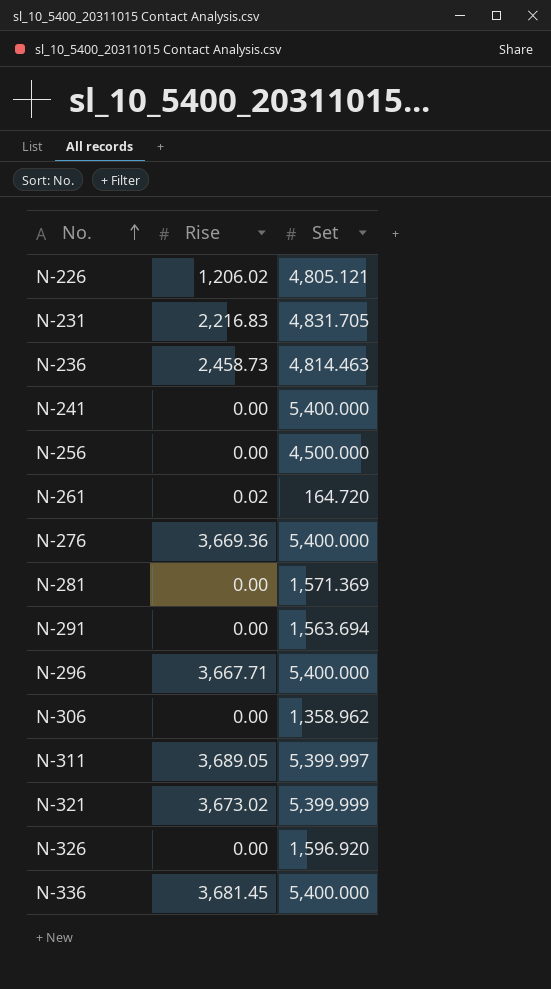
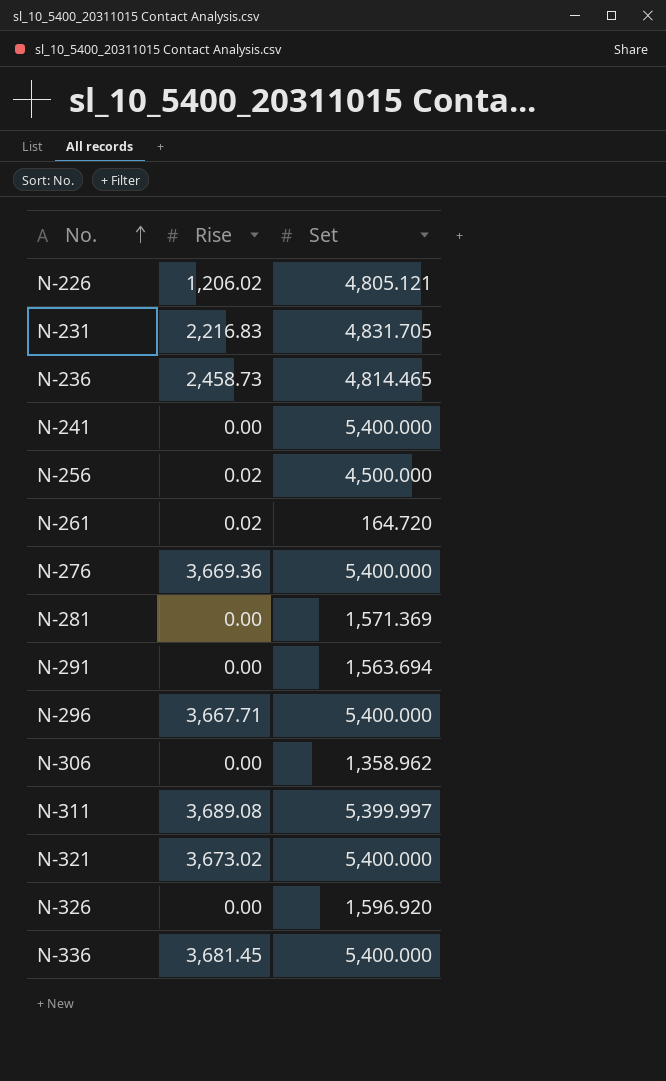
N-236 | Set: 4,814.463 -> 4,814.465
N-256 | Rise: 0.00 -> 0.02
N-311 | Rise: 3,689.05 -> 3,689.08
N-321 | Set: 5,399.999 -> 5,400.000

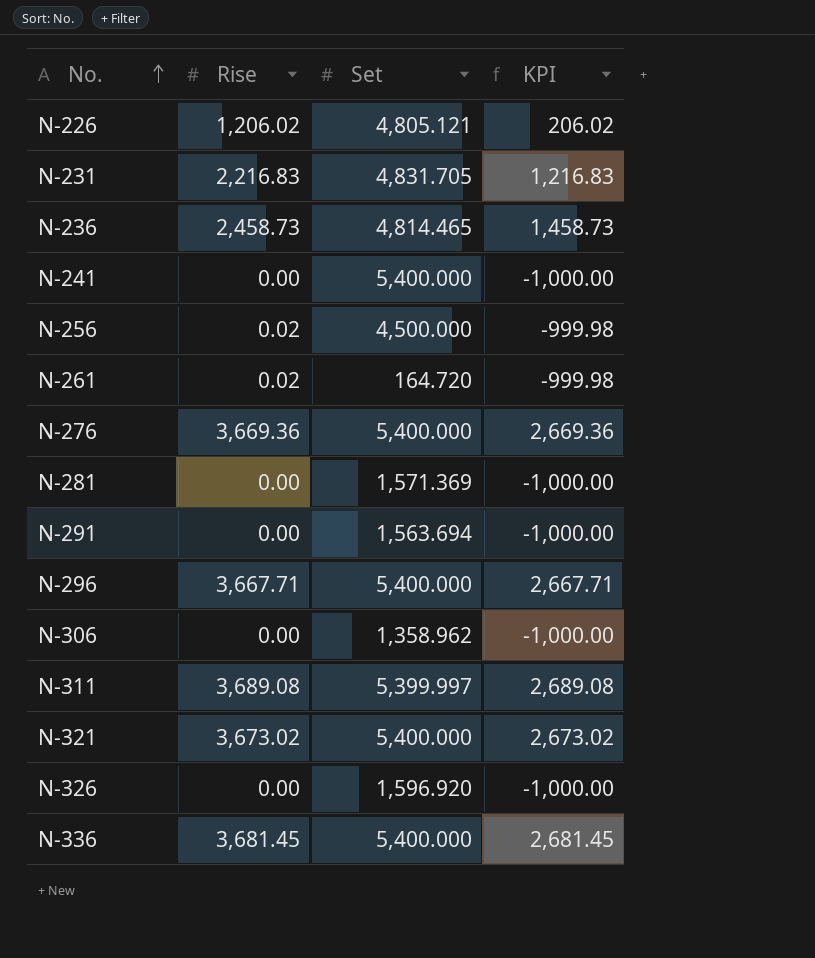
column KPI | formula: none -> [Rise] - 1000

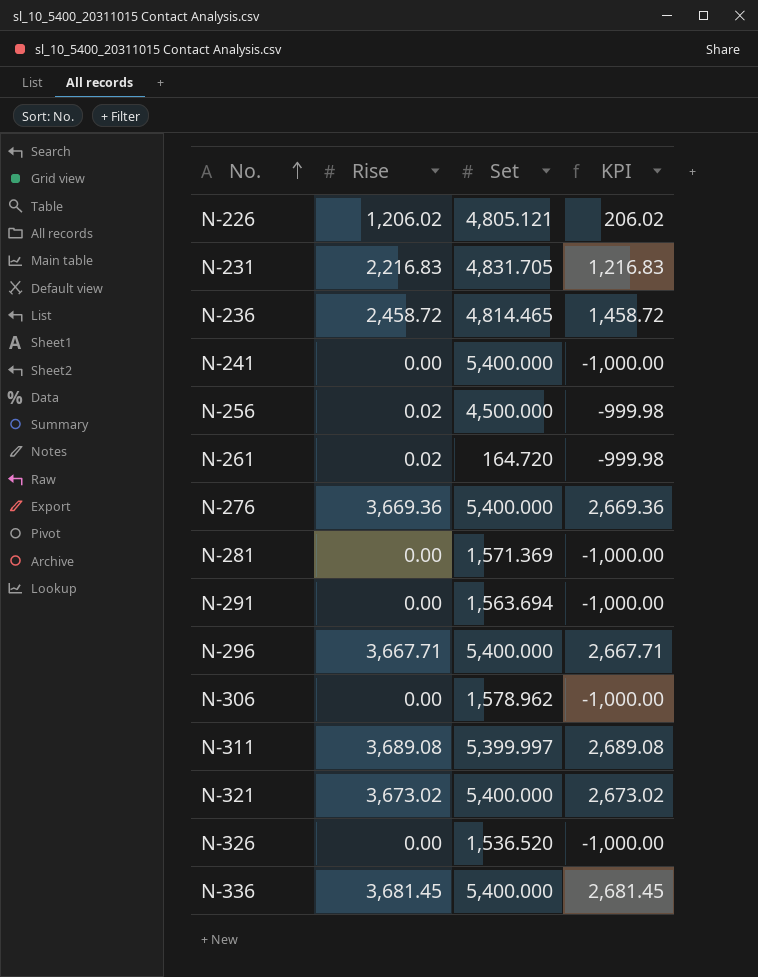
N-236 | Rise: 2,458.73 -> 2,458.72
N-236 | KPI: 1,458.73 -> 1,458.72
N-306 | Set: 1,358.962 -> 1,578.962
N-326 | Set: 1,596.920 -> 1,536.520

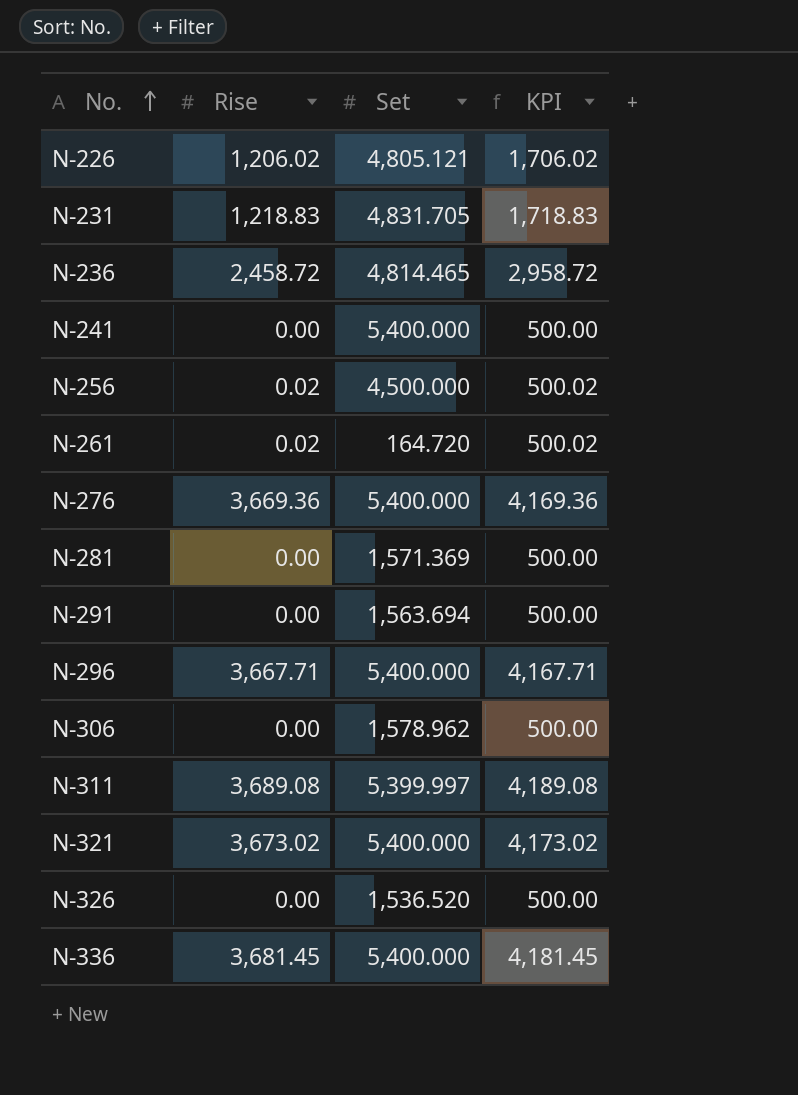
column KPI | formula: [Rise] - 1000 -> [Rise] + 500
N-231 | Rise: 2,216.83 -> 1,218.83

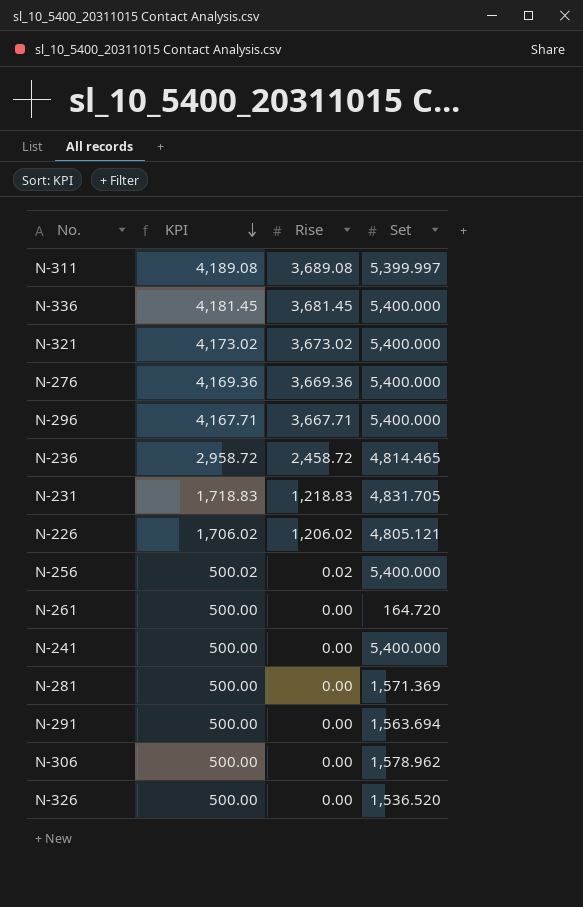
row order: No. ascending -> KPI descending
column KPI | position: 4 -> 2
N-256 | Set: 4,500.000 -> 5,400.000
N-261 | KPI: 500.02 -> 500.00
N-261 | Rise: 0.02 -> 0.00

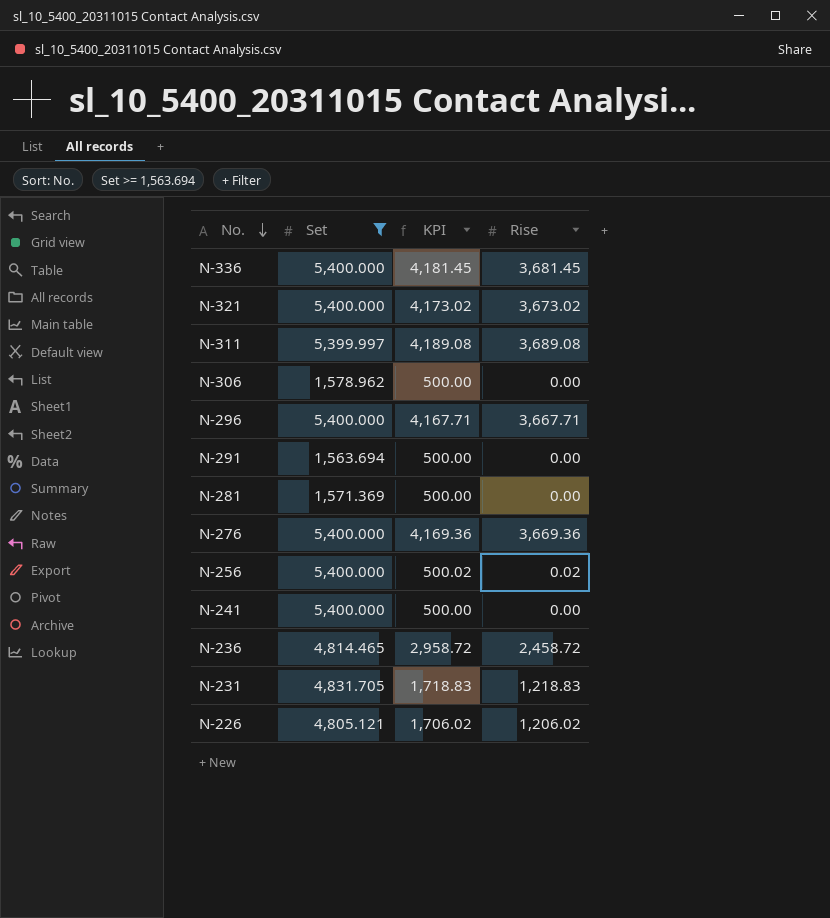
filter: none -> Set >= 1,563.694
row order: KPI descending -> No. descending
column Set | position: 4 -> 2

